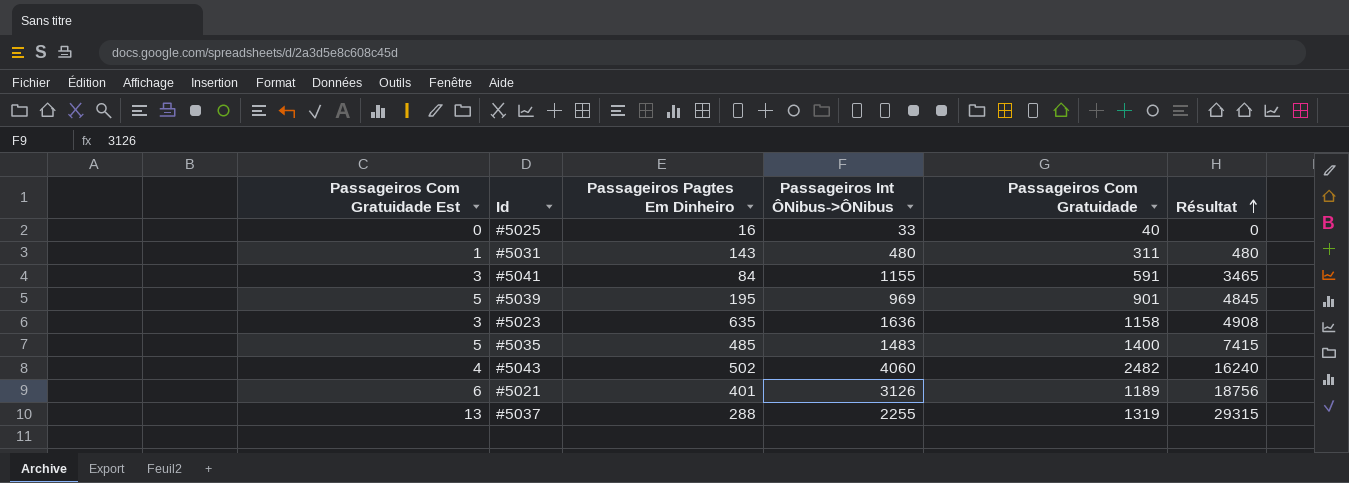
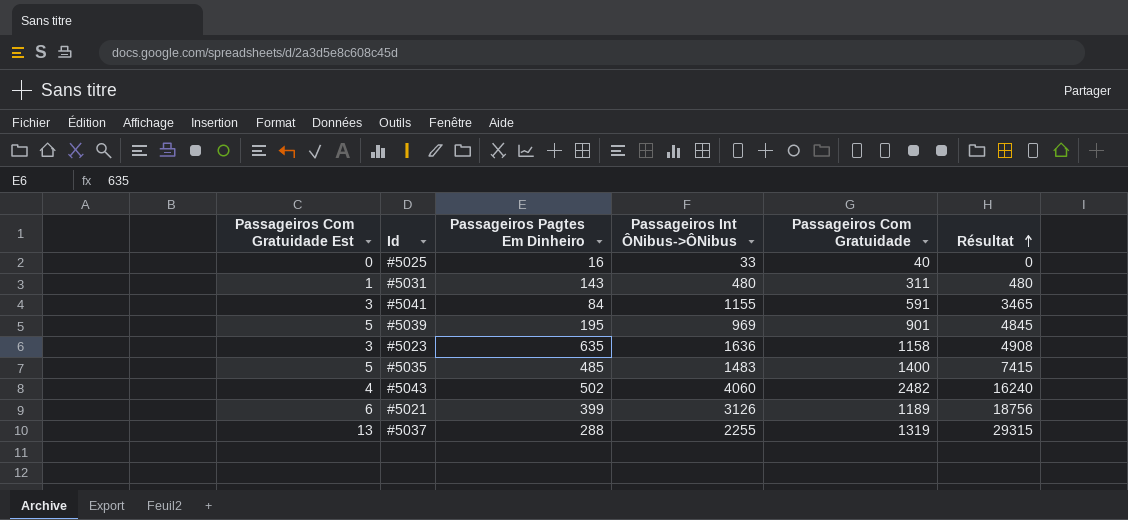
#5021 | Passageiros Pagtes Em Dinheiro: 401 -> 399

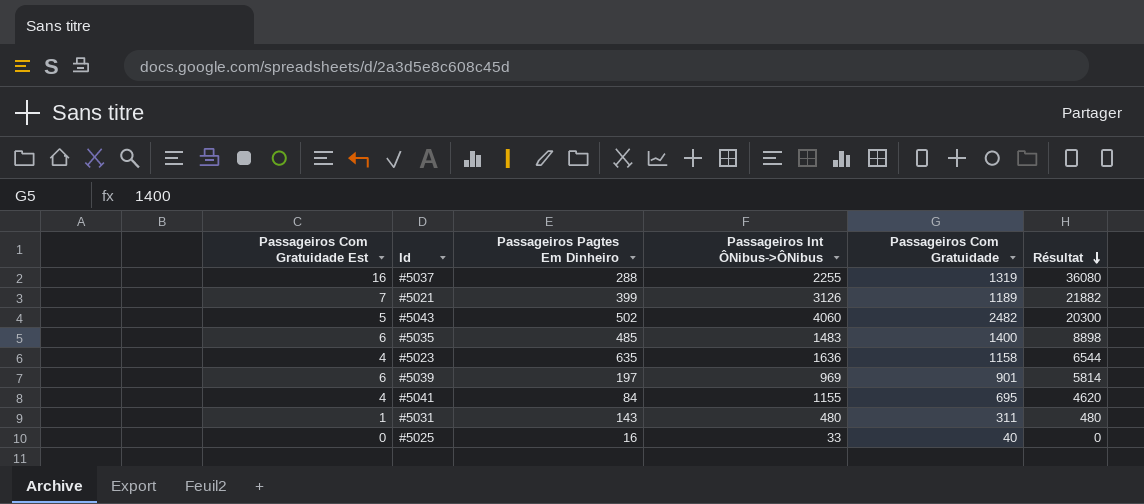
row order: Résultat ascending -> Résultat descending
#5037 | Passageiros Com Gratuidade Est: 13 -> 16
#5037 | Résultat: 29315 -> 36080
#5021 | Passageiros Com Gratuidade Est: 6 -> 7
#5021 | Résultat: 18756 -> 21882
#5043 | Passageiros Com Gratuidade Est: 4 -> 5
#5043 | Résultat: 16240 -> 20300
#5035 | Passageiros Com Gratuidade Est: 5 -> 6
#5035 | Résultat: 7415 -> 8898
#5023 | Passageiros Com Gratuidade Est: 3 -> 4
#5023 | Résultat: 4908 -> 6544
#5039 | Passageiros Com Gratuidade Est: 5 -> 6
#5039 | Passageiros Pagtes Em Dinheiro: 195 -> 197
#5039 | Résultat: 4845 -> 5814
#5041 | Passageiros Com Gratuidade Est: 3 -> 4
#5041 | Passageiros Com Gratuidade: 591 -> 695
#5041 | Résultat: 3465 -> 4620

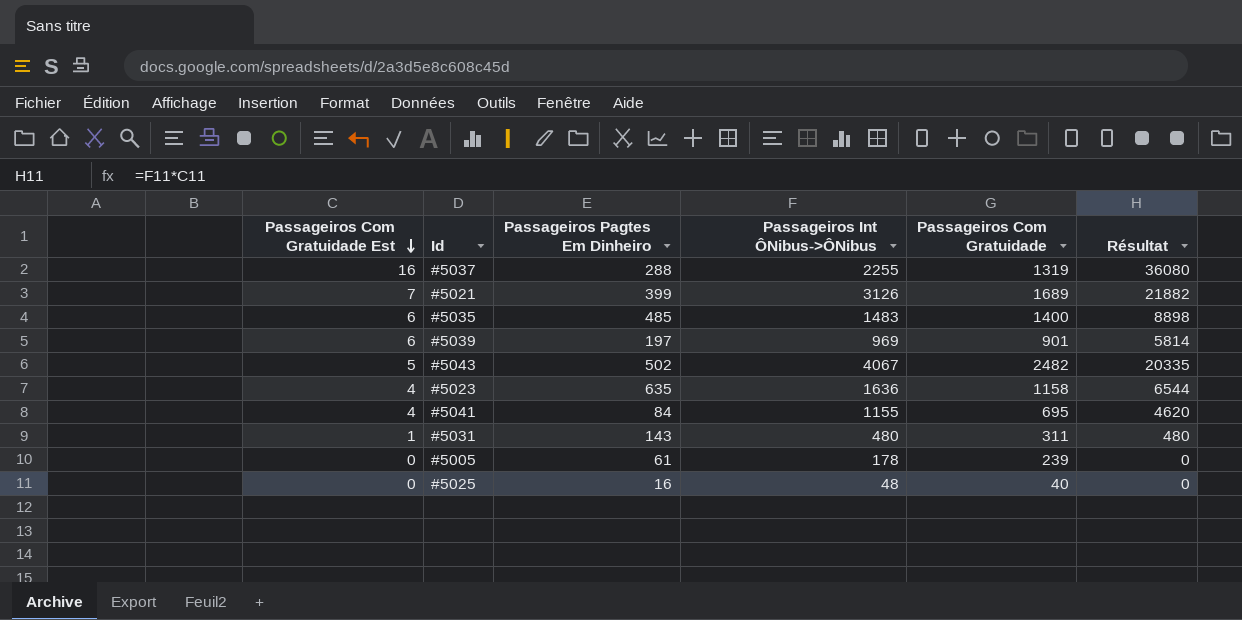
row order: Résultat descending -> Passageiros Com Gratuidade Est descending
#5021 | Passageiros Com Gratuidade: 1189 -> 1689
#5043 | Passageiros Int ÔNibus->ÔNibus: 4060 -> 4067
#5043 | Résultat: 20300 -> 20335
row #5005: none -> 0 | 61 | 178 | 239 | 0
#5025 | Passageiros Int ÔNibus->ÔNibus: 33 -> 48

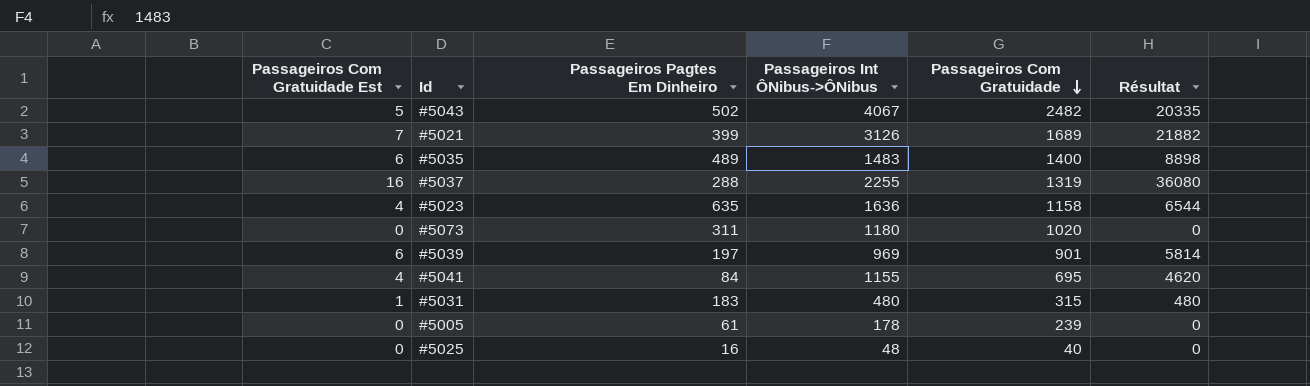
row order: Passageiros Com Gratuidade Est descending -> Passageiros Com Gratuidade descending
#5035 | Passageiros Pagtes Em Dinheiro: 485 -> 489
row #5073: none -> 0 | 311 | 1180 | 1020 | 0
#5031 | Passageiros Pagtes Em Dinheiro: 143 -> 183
#5031 | Passageiros Com Gratuidade: 311 -> 315

